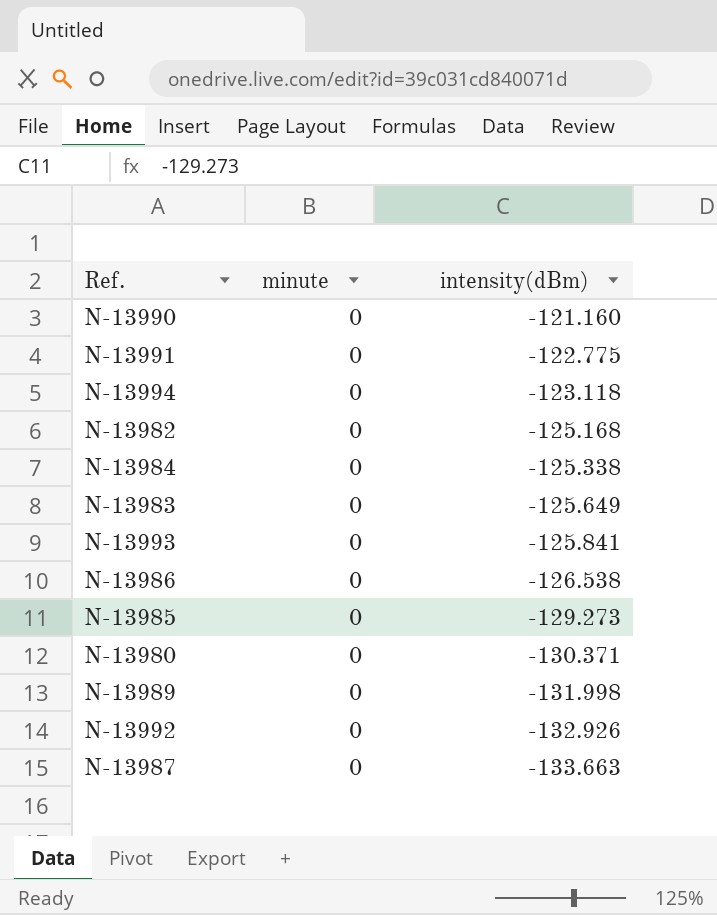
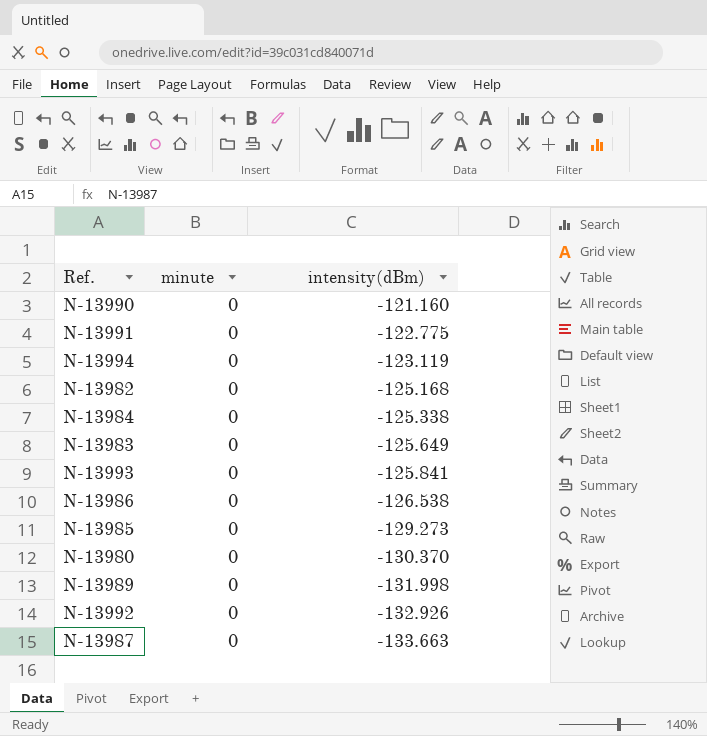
N-13994 | intensity(dBm): -123.118 -> -123.119
N-13980 | intensity(dBm): -130.371 -> -130.370

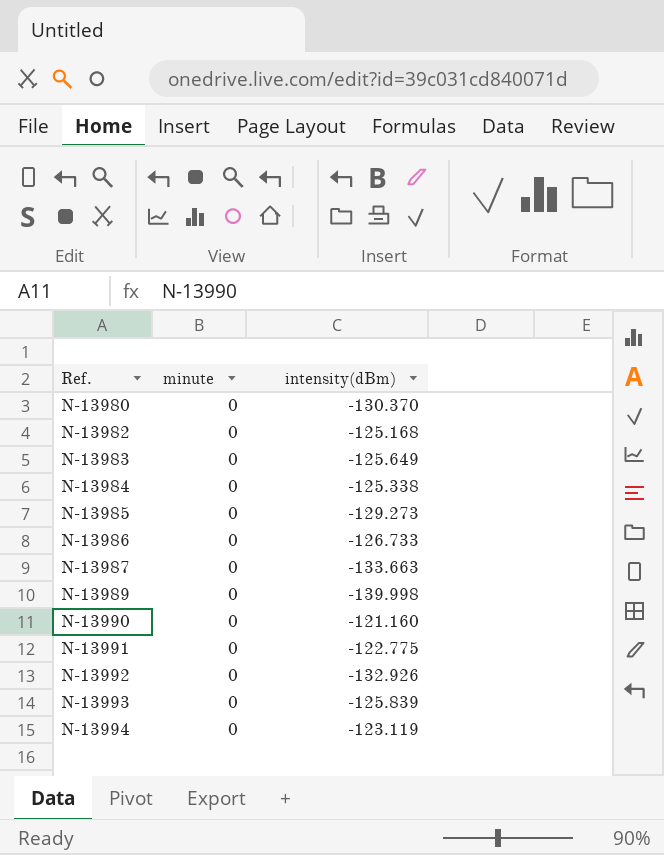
row order: intensity(dBm) descending -> Ref. ascending
N-13986 | intensity(dBm): -126.538 -> -126.733
N-13989 | intensity(dBm): -131.998 -> -139.998
N-13993 | intensity(dBm): -125.841 -> -125.839

